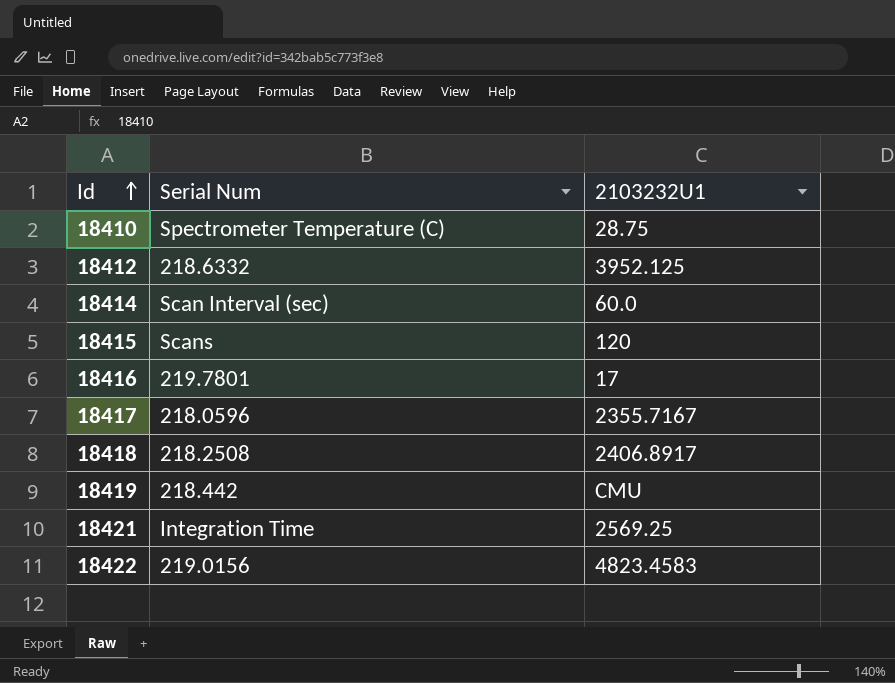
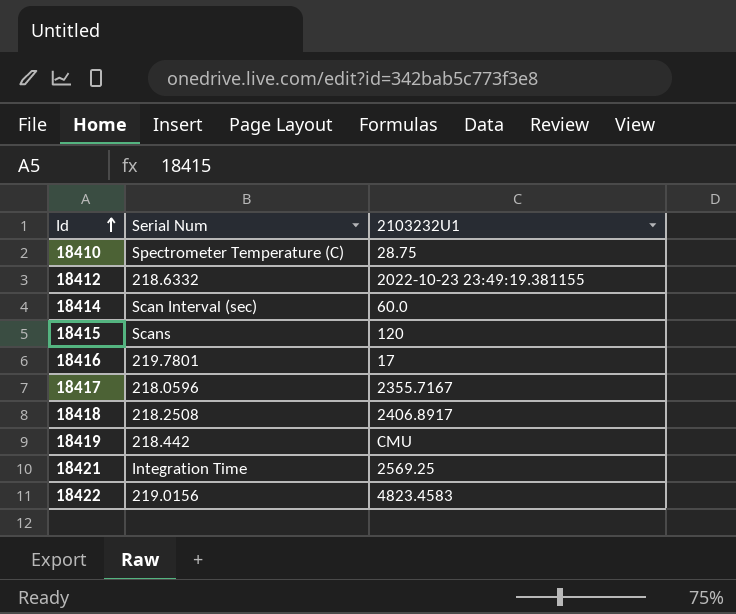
18412 | 2103232U1: 3952.125 -> 2022-10-23 23:49:19.381155

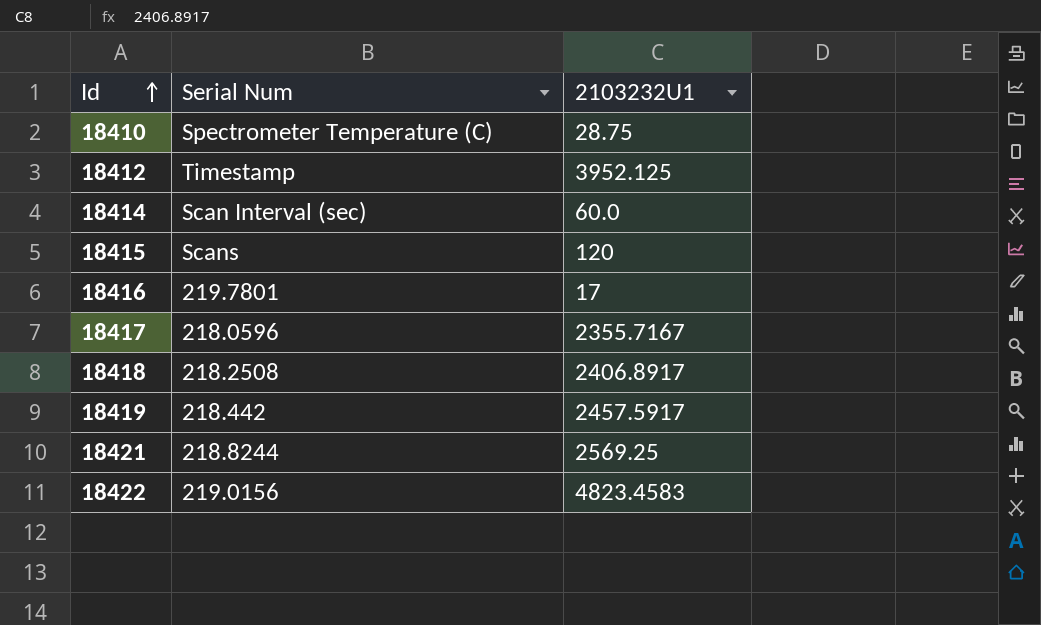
18412 | Serial Num: 218.6332 -> Timestamp
18412 | 2103232U1: 2022-10-23 23:49:19.381155 -> 3952.125
18419 | 2103232U1: CMU -> 2457.5917
18421 | Serial Num: Integration Time -> 218.8244

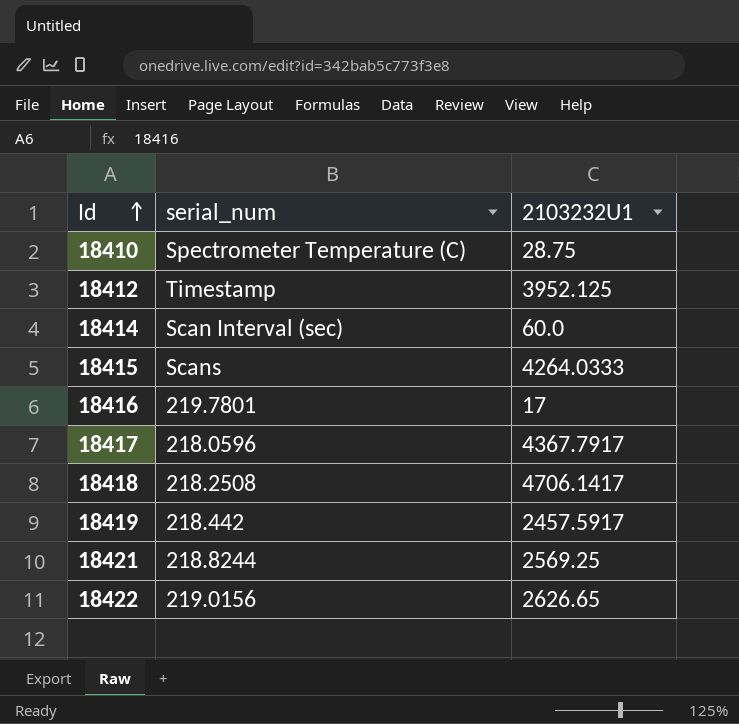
column name: Serial Num -> serial_num
18415 | 2103232U1: 120 -> 4264.0333
18417 | 2103232U1: 2355.7167 -> 4367.7917
18418 | 2103232U1: 2406.8917 -> 4706.1417
18422 | 2103232U1: 4823.4583 -> 2626.65

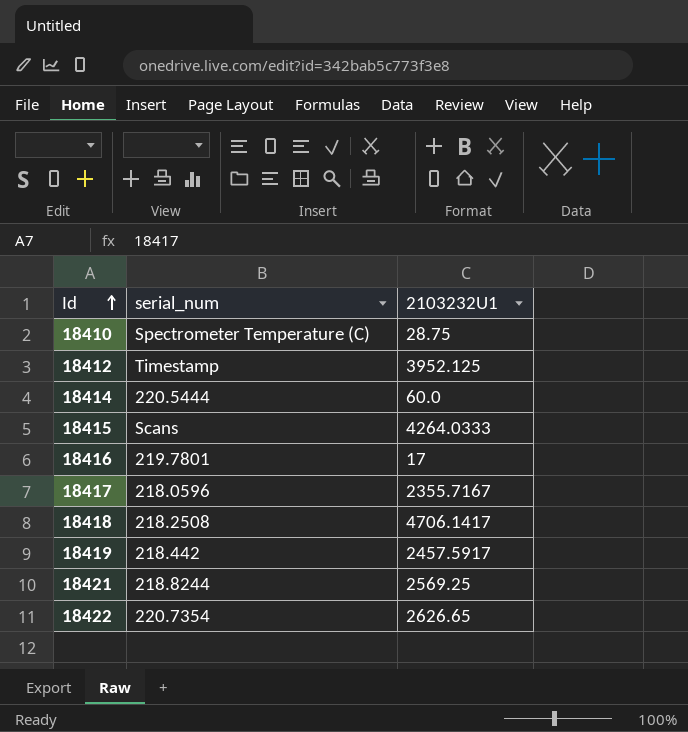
18414 | serial_num: Scan Interval (sec) -> 220.5444
18417 | 2103232U1: 4367.7917 -> 2355.7167
18422 | serial_num: 219.0156 -> 220.7354

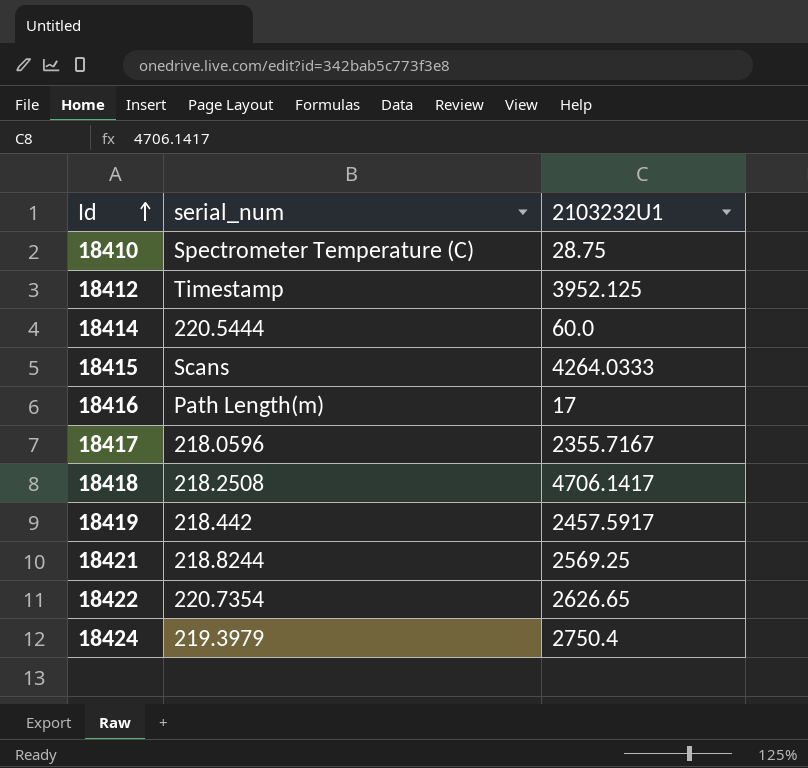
18416 | serial_num: 219.7801 -> Path Length(m)
row 18424: none -> 219.3979 | 2750.4

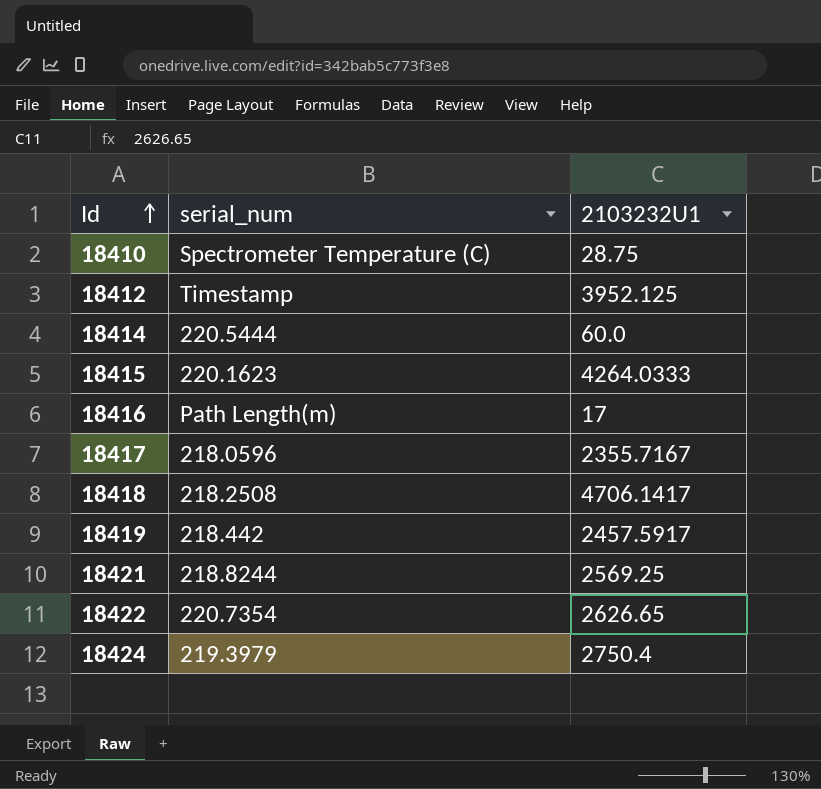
18415 | serial_num: Scans -> 220.1623

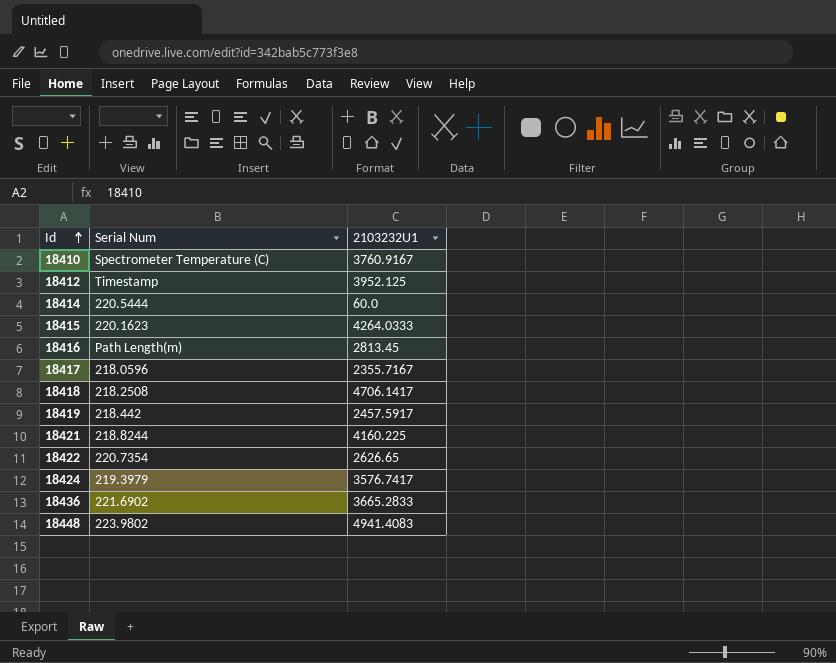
column name: serial_num -> Serial Num
18410 | 2103232U1: 28.75 -> 3760.9167
18416 | 2103232U1: 17 -> 2813.45
18421 | 2103232U1: 2569.25 -> 4160.225
18424 | 2103232U1: 2750.4 -> 3576.7417
row 18436: none -> 221.6902 | 3665.2833
row 18448: none -> 223.9802 | 4941.4083

